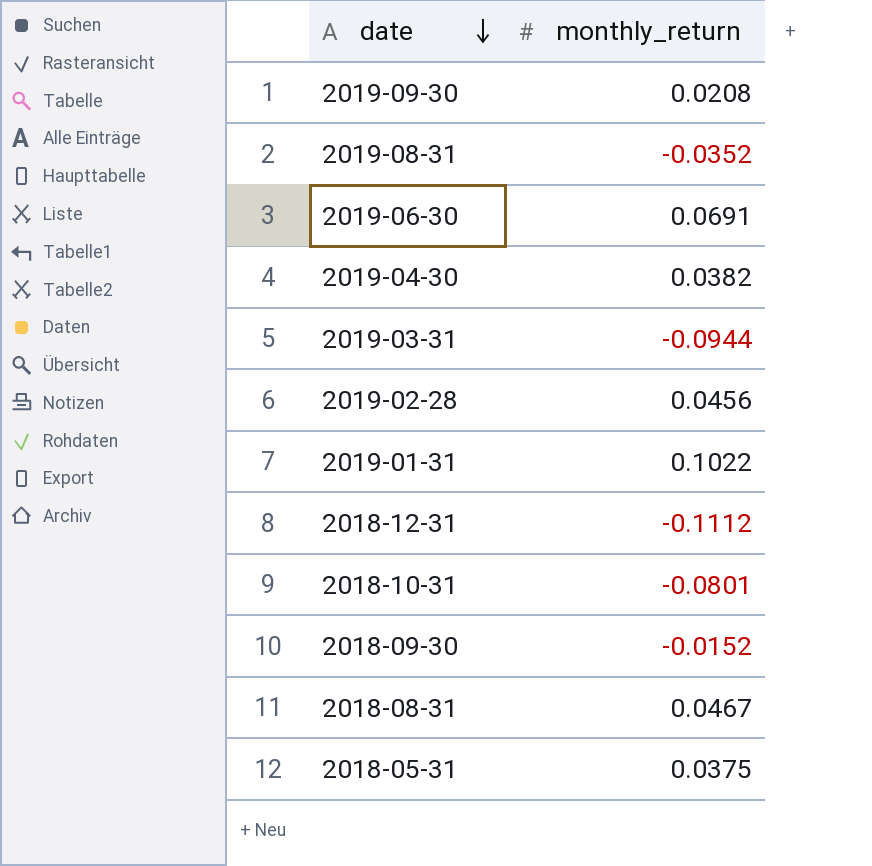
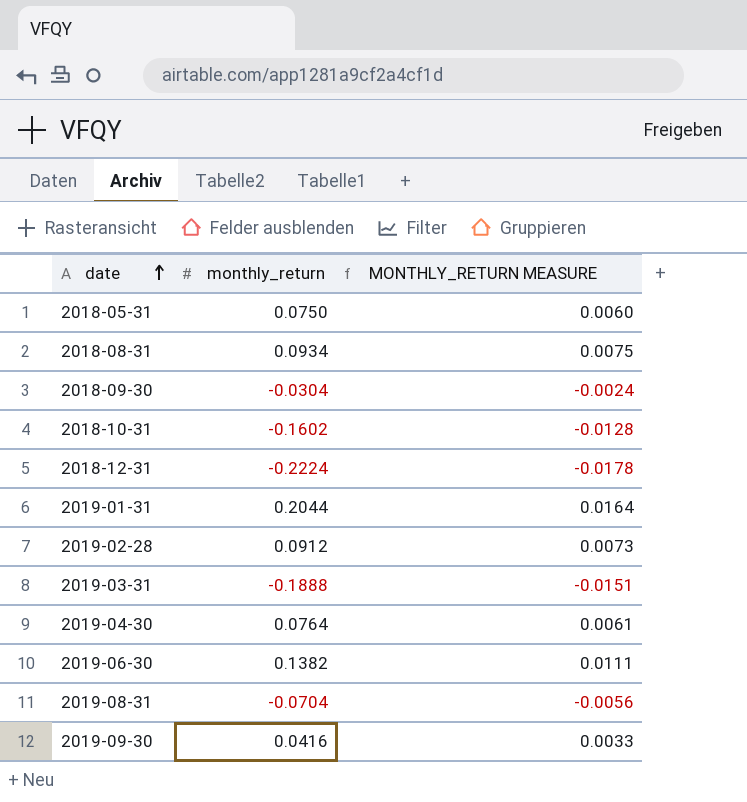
row order: date descending -> date ascending
column MONTHLY_RETURN MEASURE | formula: none -> [monthly_return] * 0.08
2018-05-31 | monthly_return: 0.0375 -> 0.0750
2018-08-31 | monthly_return: 0.0467 -> 0.0934
2018-09-30 | monthly_return: -0.0152 -> -0.0304
2018-10-31 | monthly_return: -0.0801 -> -0.1602
2018-12-31 | monthly_return: -0.1112 -> -0.2224
2019-01-31 | monthly_return: 0.1022 -> 0.2044
2019-02-28 | monthly_return: 0.0456 -> 0.0912
2019-03-31 | monthly_return: -0.0944 -> -0.1888
2019-04-30 | monthly_return: 0.0382 -> 0.0764
2019-06-30 | monthly_return: 0.0691 -> 0.1382
2019-08-31 | monthly_return: -0.0352 -> -0.0704
2019-09-30 | monthly_return: 0.0208 -> 0.0416

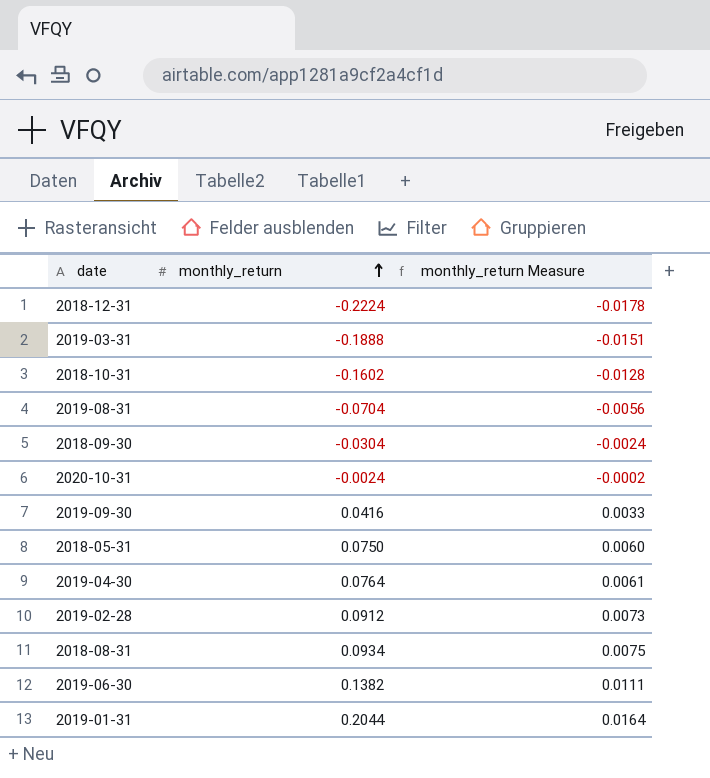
row order: date ascending -> monthly_return ascending
column name: MONTHLY_RETURN MEASURE -> monthly_return Measure
row 2020-10-31: none -> -0.0024 | -0.0002

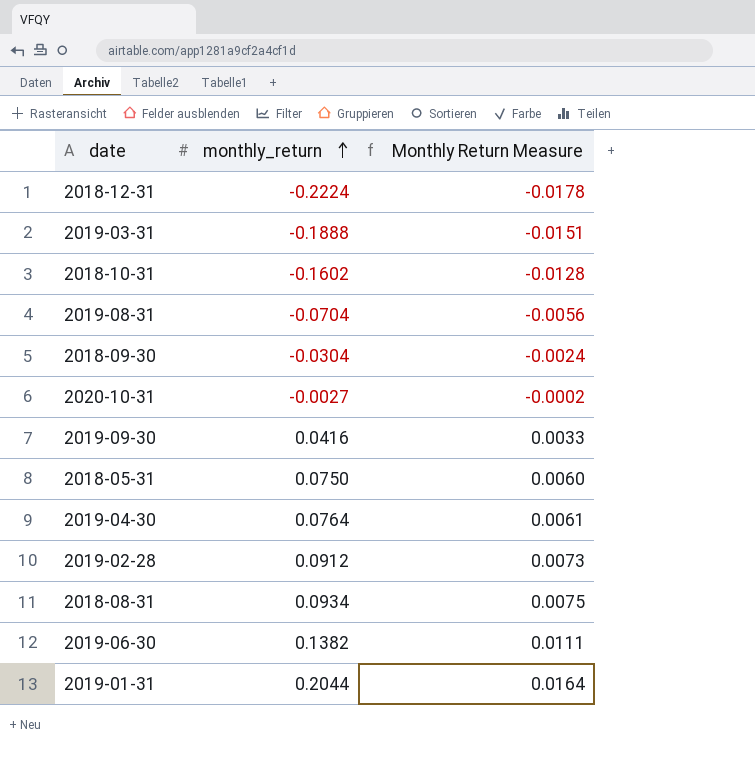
column name: monthly_return Measure -> Monthly Return Measure
2020-10-31 | monthly_return: -0.0024 -> -0.0027

